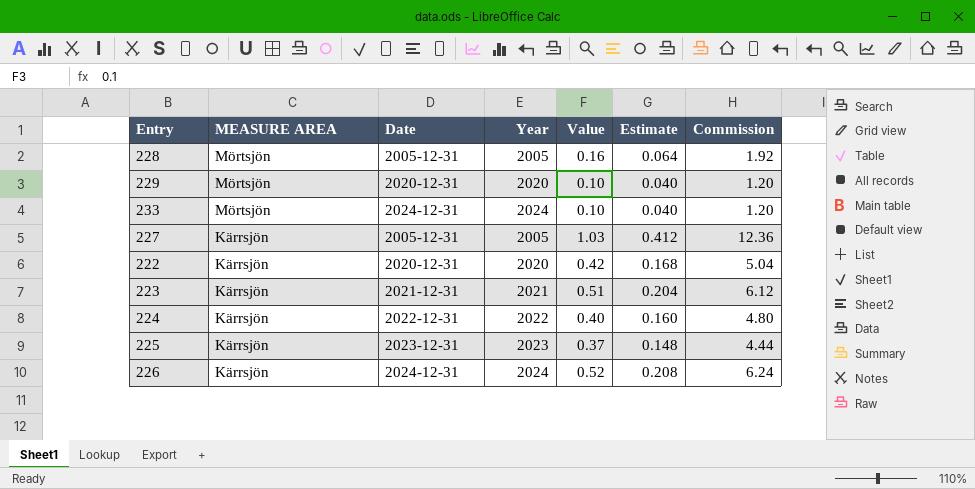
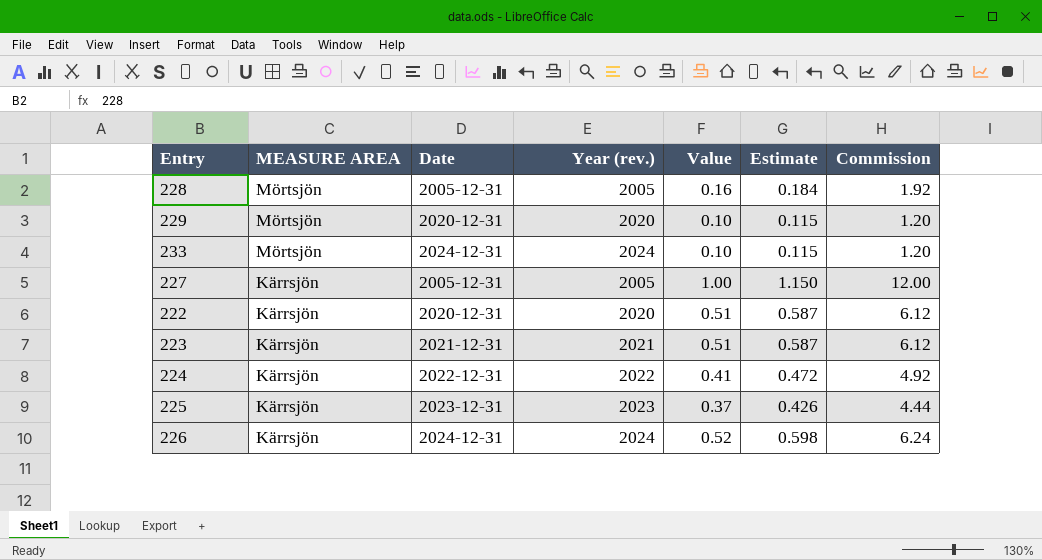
column name: Year -> Year (rev.)
column Estimate | formula: [Value] * 0.4 -> [Value] * 1.15
227 | Value: 1.03 -> 1.00
227 | Commission: 12.36 -> 12.00
222 | Value: 0.42 -> 0.51
222 | Commission: 5.04 -> 6.12
224 | Value: 0.40 -> 0.41
224 | Commission: 4.80 -> 4.92

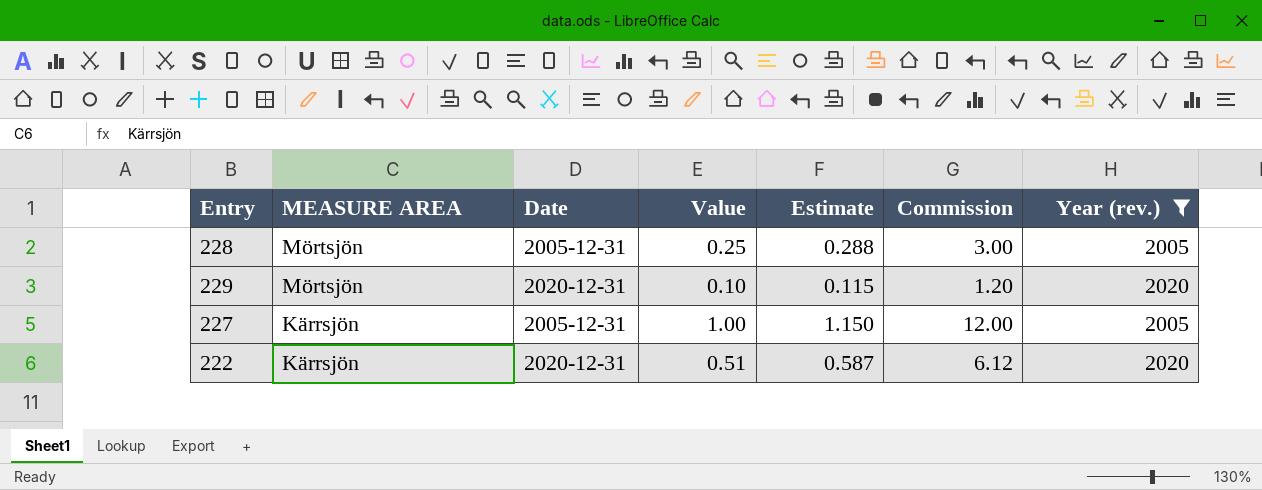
filter: none -> Year (rev.) <= 2020
column Year (rev.) | position: 4 -> 7
228 | Value: 0.16 -> 0.25
228 | Estimate: 0.184 -> 0.288
228 | Commission: 1.92 -> 3.00

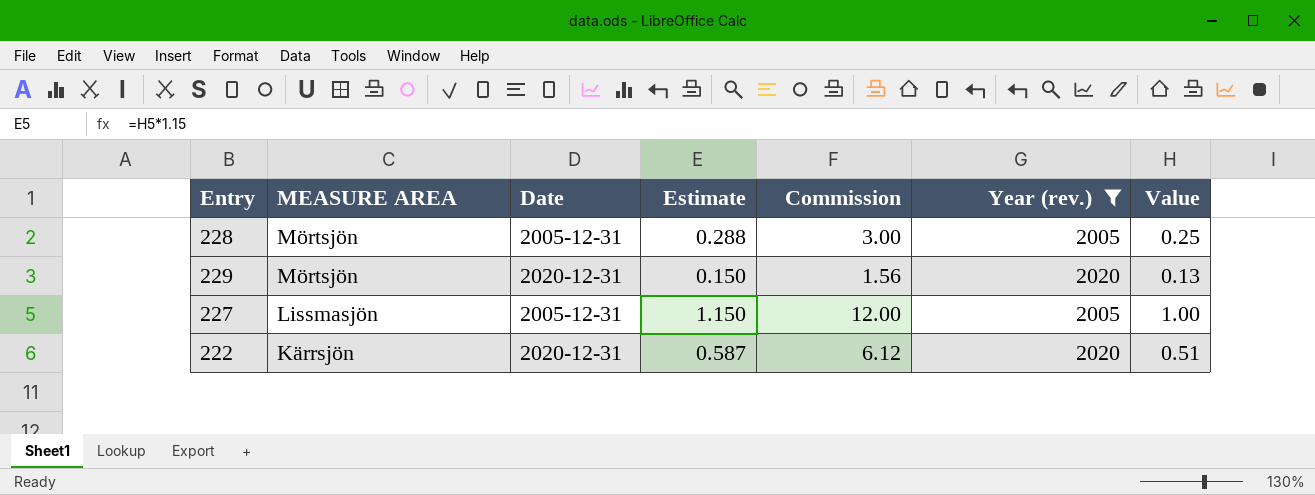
column Value | position: 4 -> 7
229 | Estimate: 0.115 -> 0.150
229 | Commission: 1.20 -> 1.56
229 | Value: 0.10 -> 0.13
227 | MEASURE AREA: Kärrsjön -> Lissmasjön

